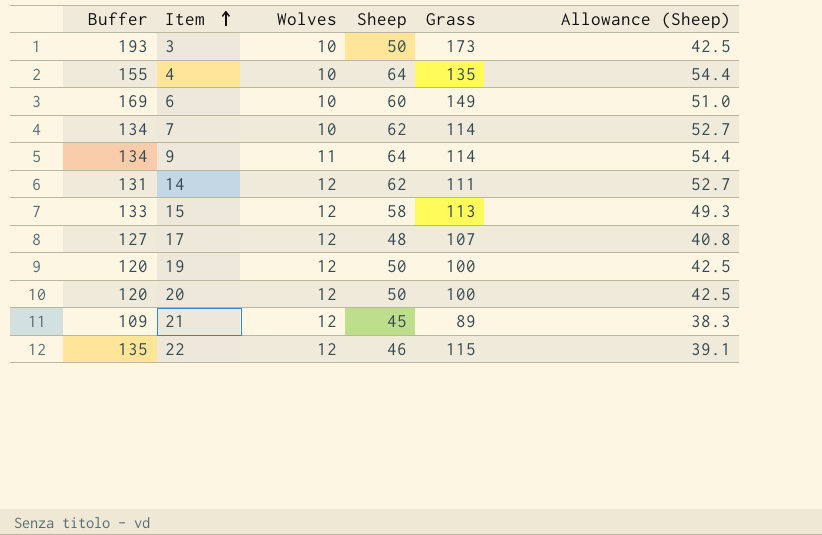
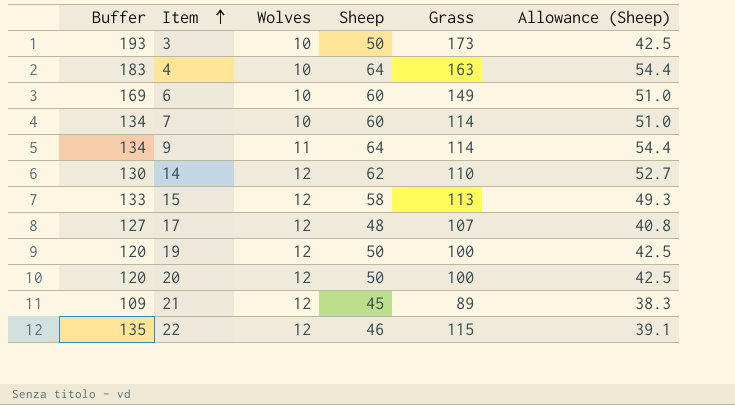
4 | Buffer: 155 -> 183
4 | Grass: 135 -> 163
7 | Sheep: 62 -> 60
7 | Allowance (Sheep): 52.7 -> 51.0
14 | Buffer: 131 -> 130
14 | Grass: 111 -> 110

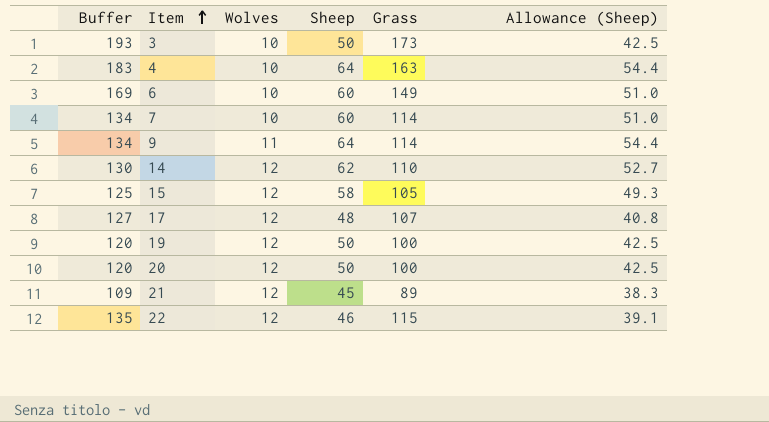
15 | Buffer: 133 -> 125
15 | Grass: 113 -> 105

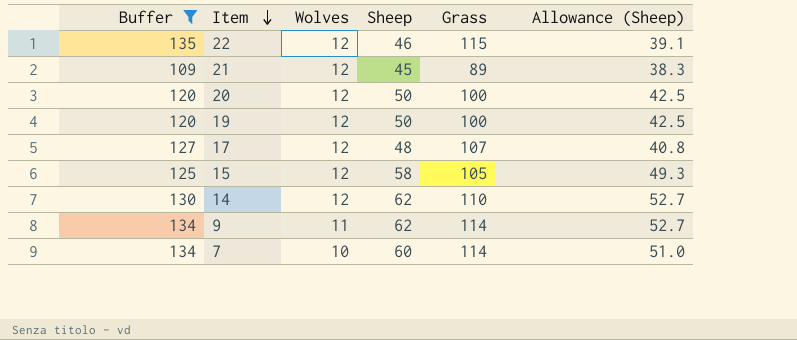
filter: none -> Buffer <= 135
row order: Item ascending -> Item descending
9 | Sheep: 64 -> 62
9 | Allowance (Sheep): 54.4 -> 52.7

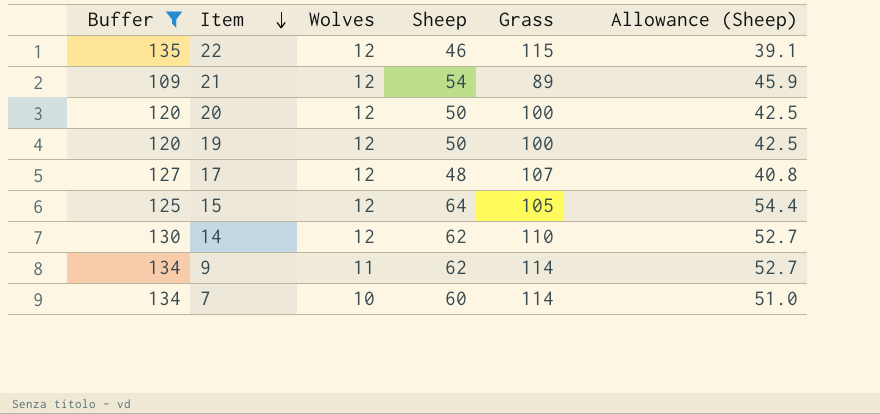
21 | Sheep: 45 -> 54
21 | Allowance (Sheep): 38.3 -> 45.9
15 | Sheep: 58 -> 64
15 | Allowance (Sheep): 49.3 -> 54.4

